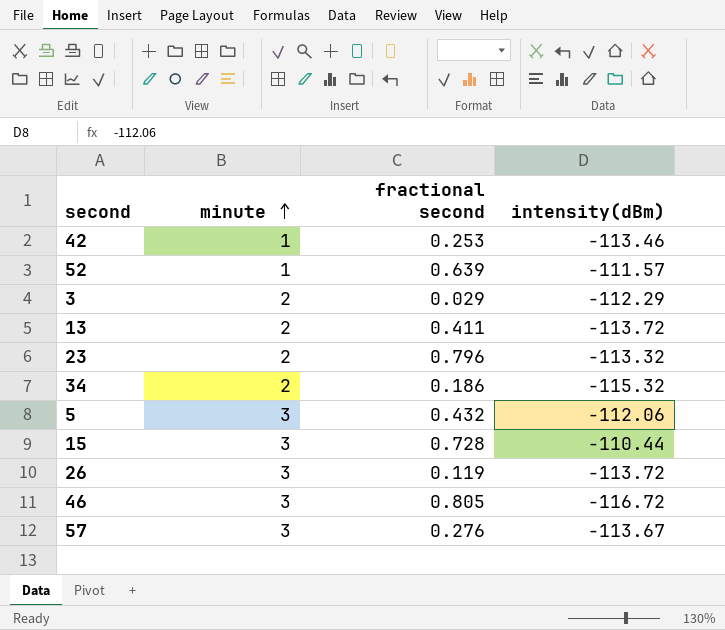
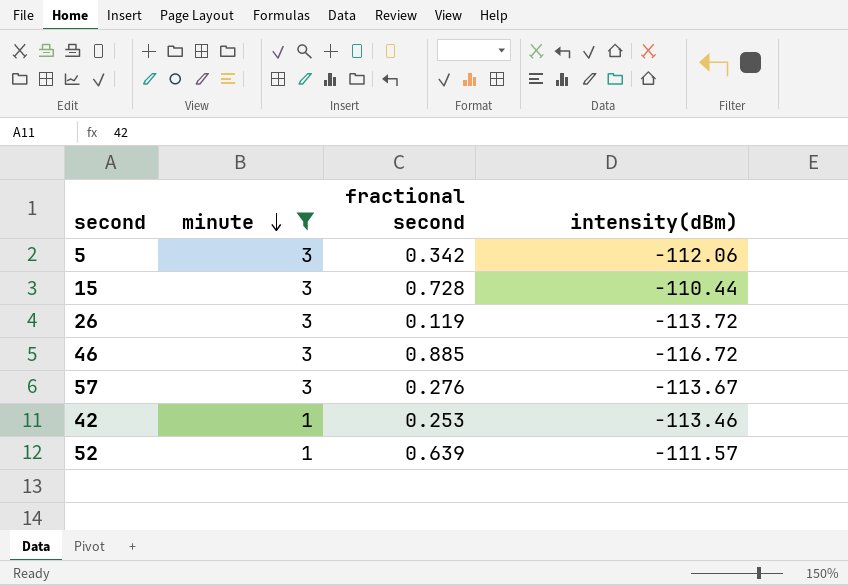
filter: none -> minute != 2
row order: minute ascending -> minute descending
5 | fractional second: 0.432 -> 0.342
46 | fractional second: 0.805 -> 0.885

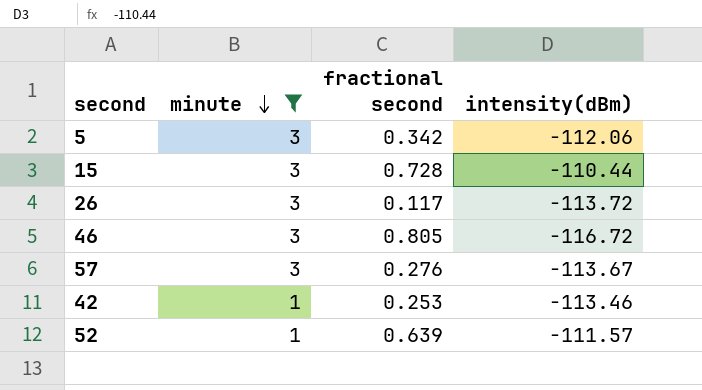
26 | fractional second: 0.119 -> 0.117
46 | fractional second: 0.885 -> 0.805

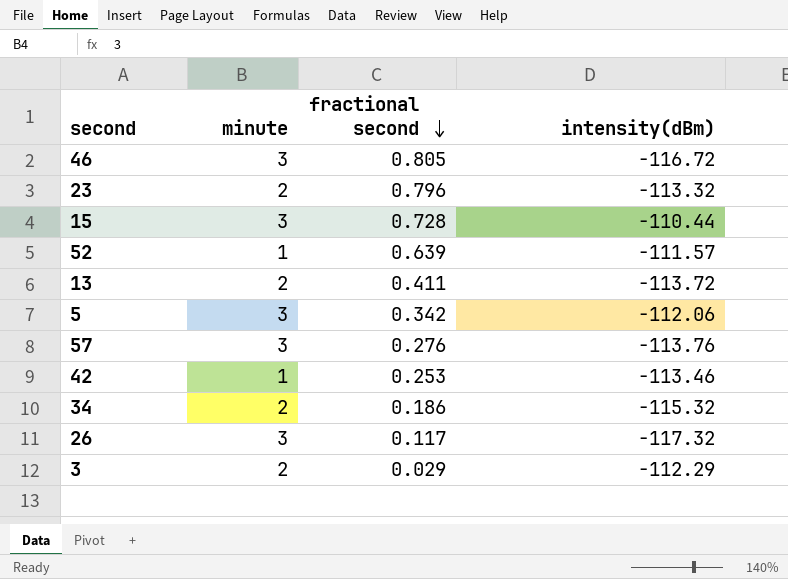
filter: minute != 2 -> none
row order: minute descending -> fractional second descending
57 | intensity(dBm): -113.67 -> -113.76
26 | intensity(dBm): -113.72 -> -117.32

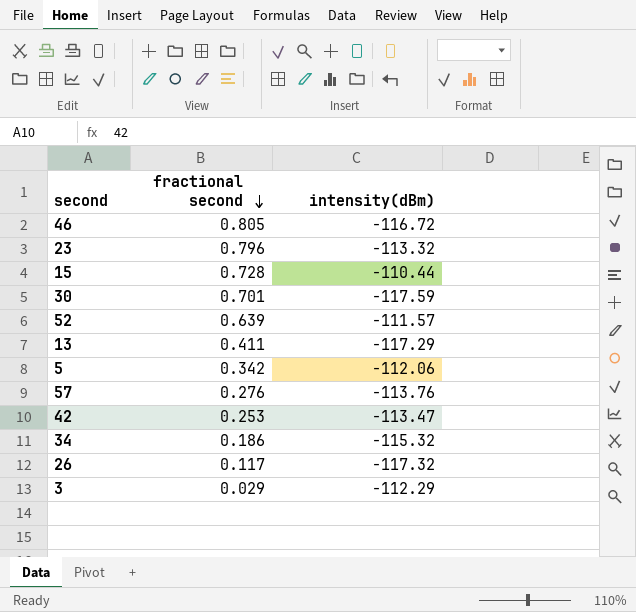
column minute | position: 2 -> none
row 30: none -> 0.701 | -117.59
13 | intensity(dBm): -113.72 -> -117.29
42 | intensity(dBm): -113.46 -> -113.47

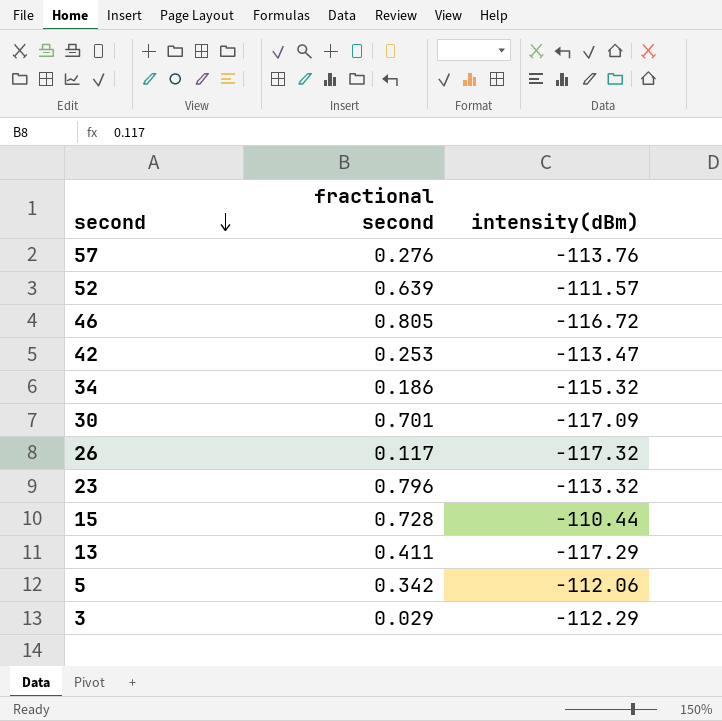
row order: fractional second descending -> second descending
30 | intensity(dBm): -117.59 -> -117.09

